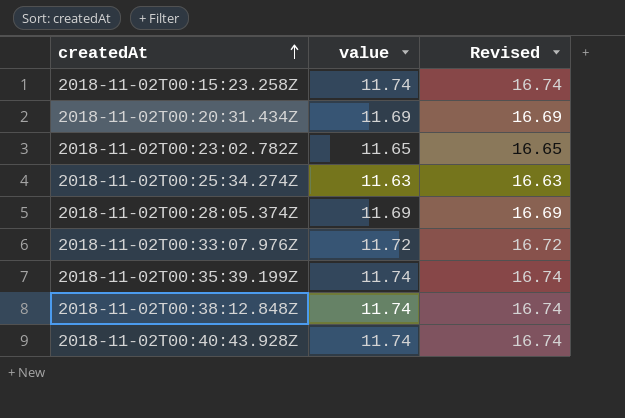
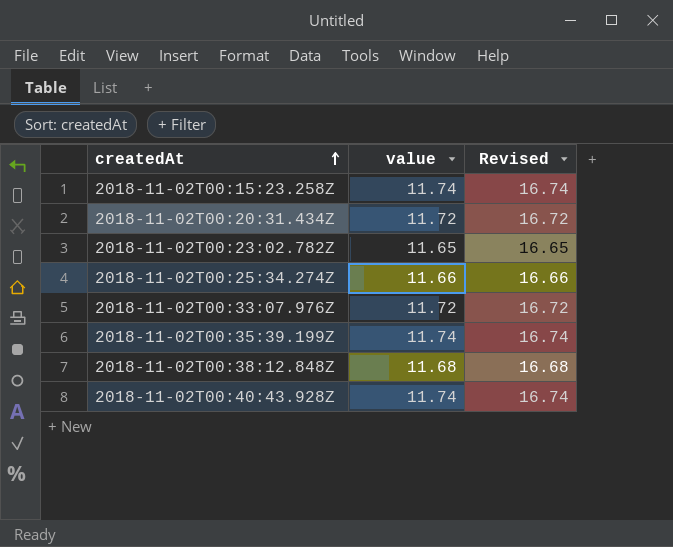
row 2018-11-02T00:28:05.374Z: 11.69 | 16.69 -> none
2018-11-02T00:20:31.434Z | value: 11.69 -> 11.72
2018-11-02T00:20:31.434Z | Revised: 16.69 -> 16.72
2018-11-02T00:25:34.274Z | value: 11.63 -> 11.66
2018-11-02T00:25:34.274Z | Revised: 16.63 -> 16.66
2018-11-02T00:38:12.848Z | value: 11.74 -> 11.68
2018-11-02T00:38:12.848Z | Revised: 16.74 -> 16.68

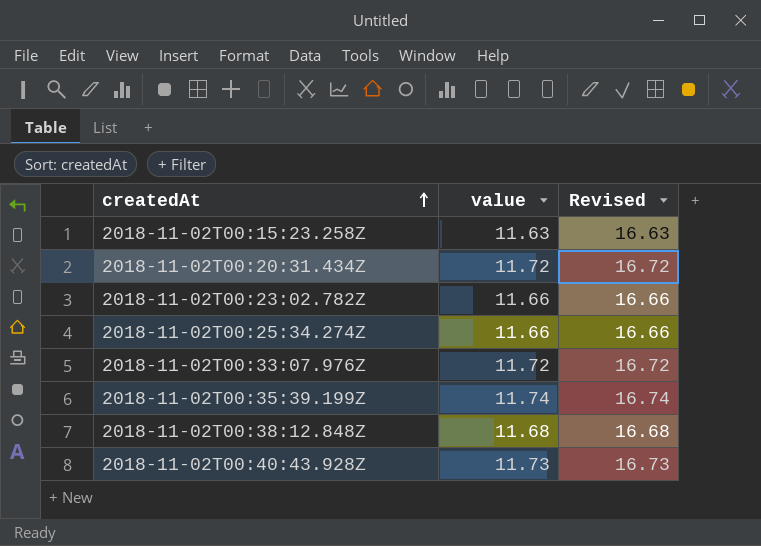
2018-11-02T00:15:23.258Z | value: 11.74 -> 11.63
2018-11-02T00:15:23.258Z | Revised: 16.74 -> 16.63
2018-11-02T00:23:02.782Z | value: 11.65 -> 11.66
2018-11-02T00:23:02.782Z | Revised: 16.65 -> 16.66
2018-11-02T00:40:43.928Z | value: 11.74 -> 11.73
2018-11-02T00:40:43.928Z | Revised: 16.74 -> 16.73

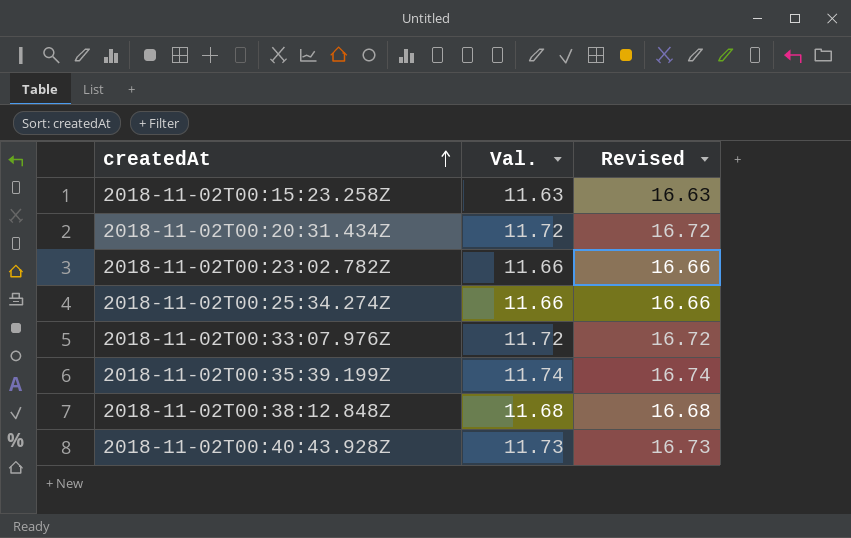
column name: value -> Val.

